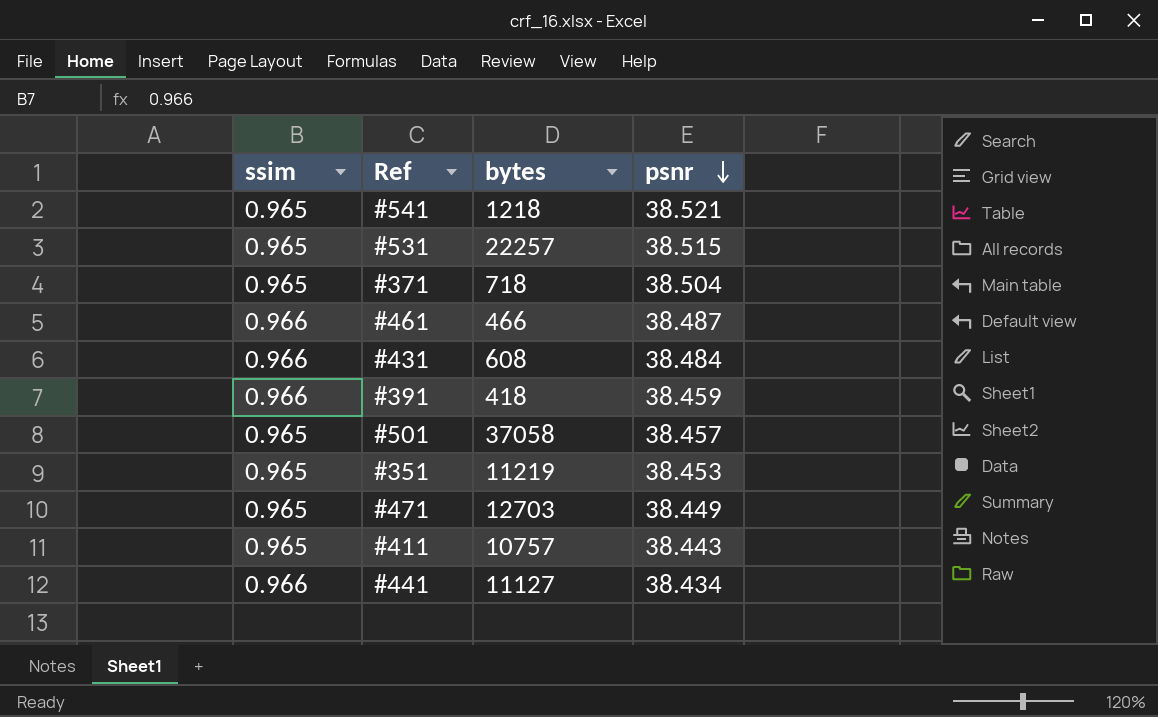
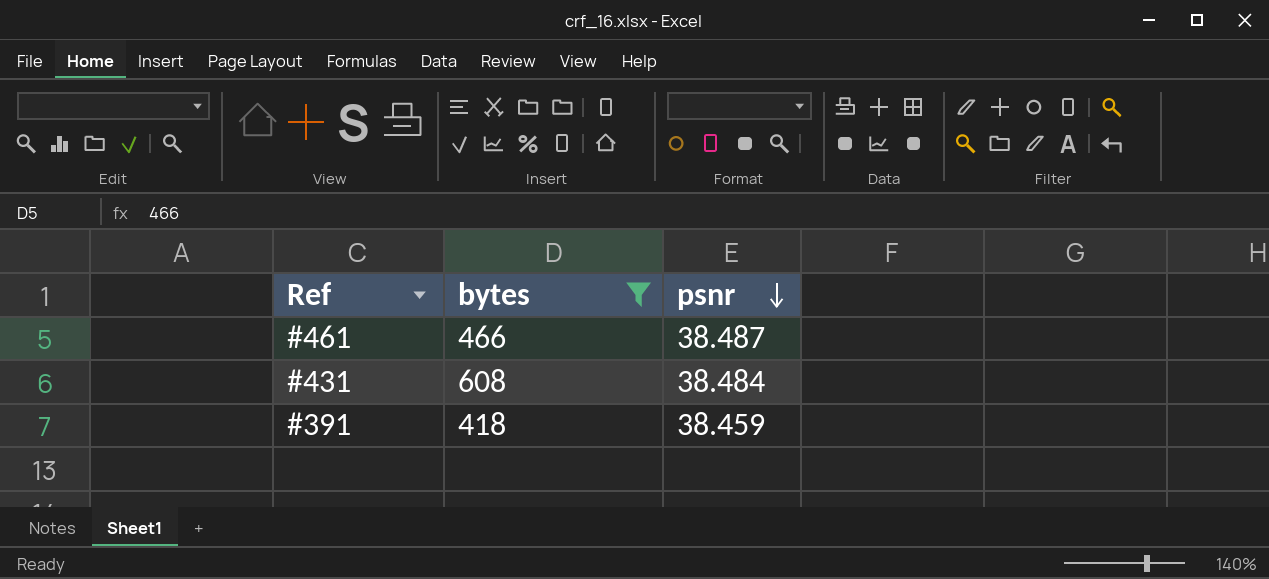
filter: none -> bytes <= 608
column ssim | position: 1 -> none

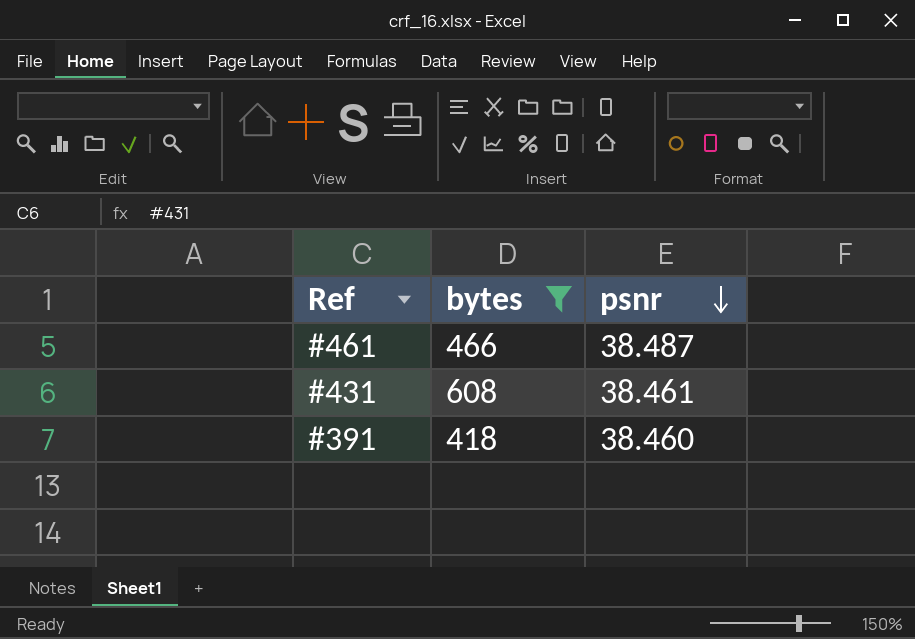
#431 | psnr: 38.484 -> 38.461
#391 | psnr: 38.459 -> 38.460

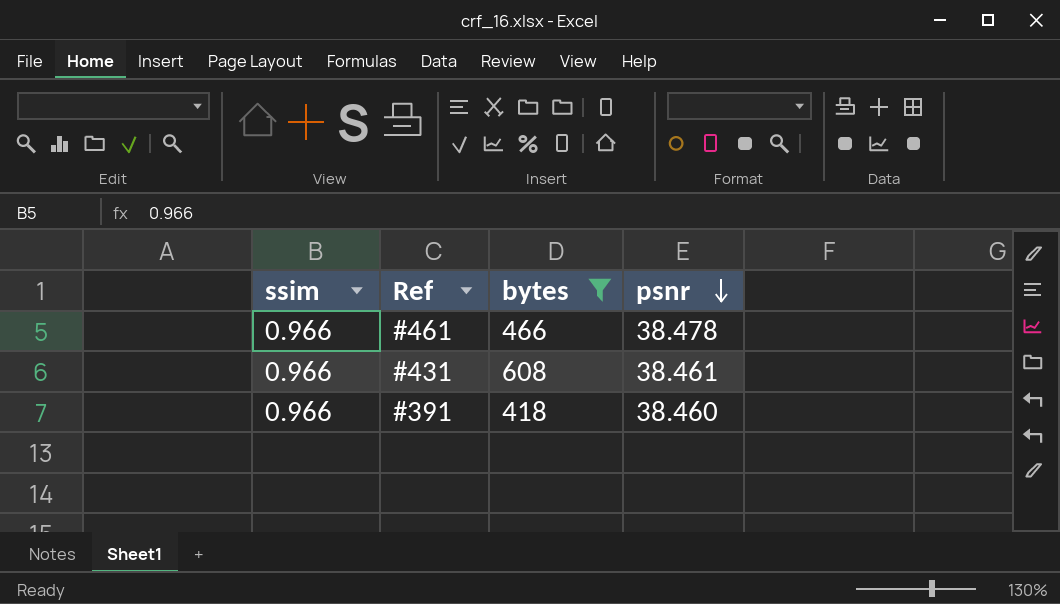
column ssim | position: none -> 1
#461 | psnr: 38.487 -> 38.478

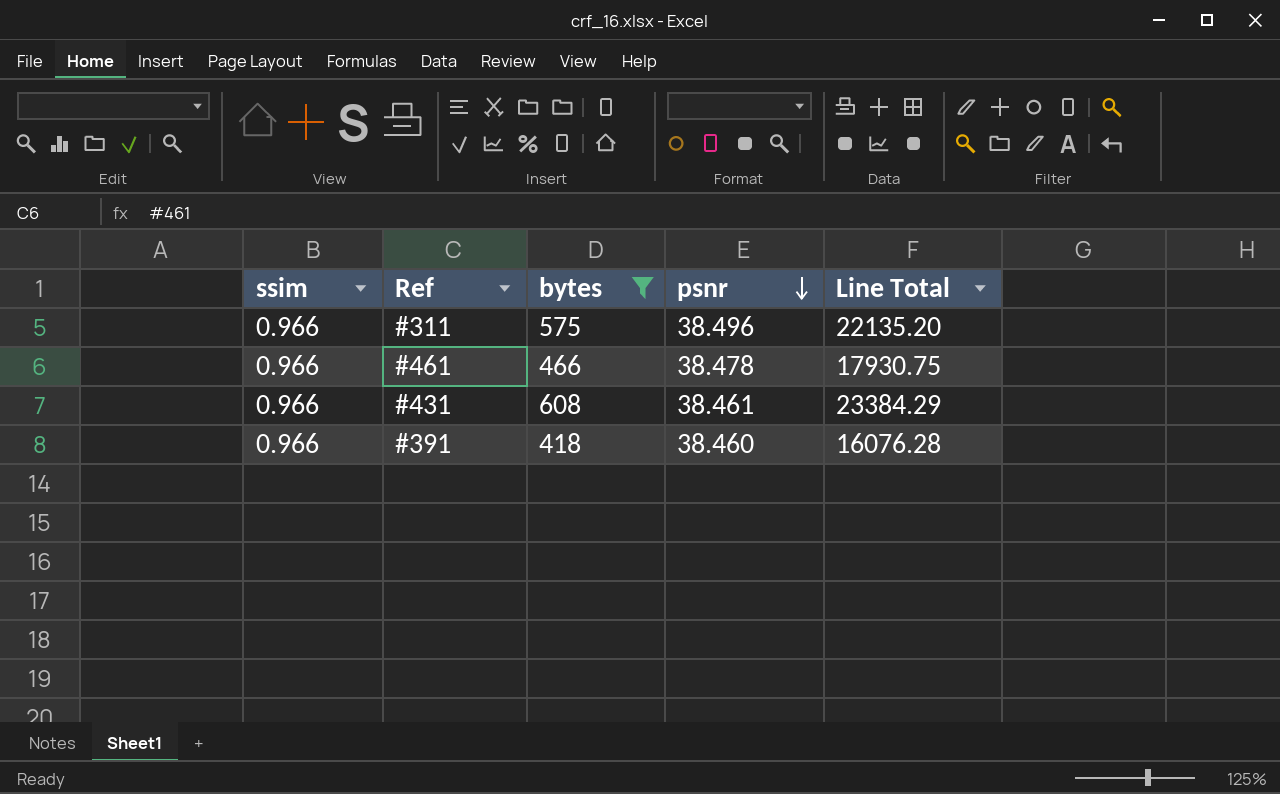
column Line Total | formula: none -> [bytes] * [psnr]
row #311: none -> 0.966 | 575 | 38.496 | 22135.20

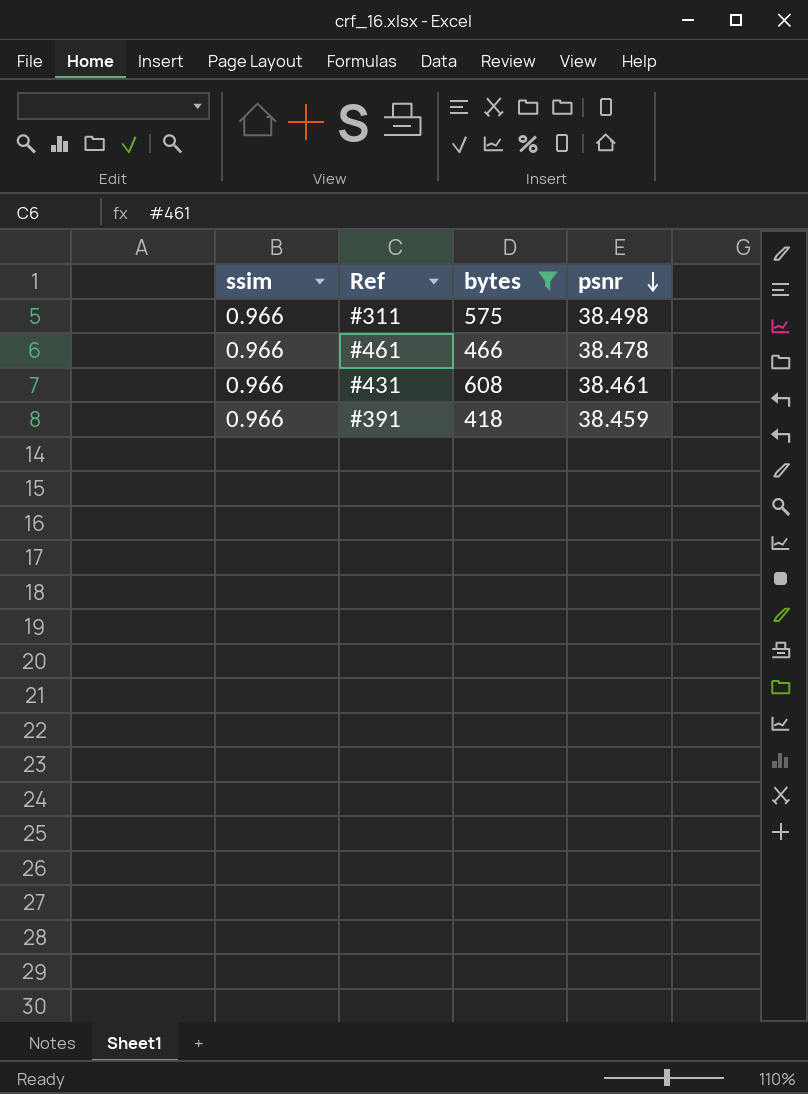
column Line Total | formula: [bytes] * [psnr] -> none
#311 | psnr: 38.496 -> 38.498
#391 | psnr: 38.460 -> 38.459

